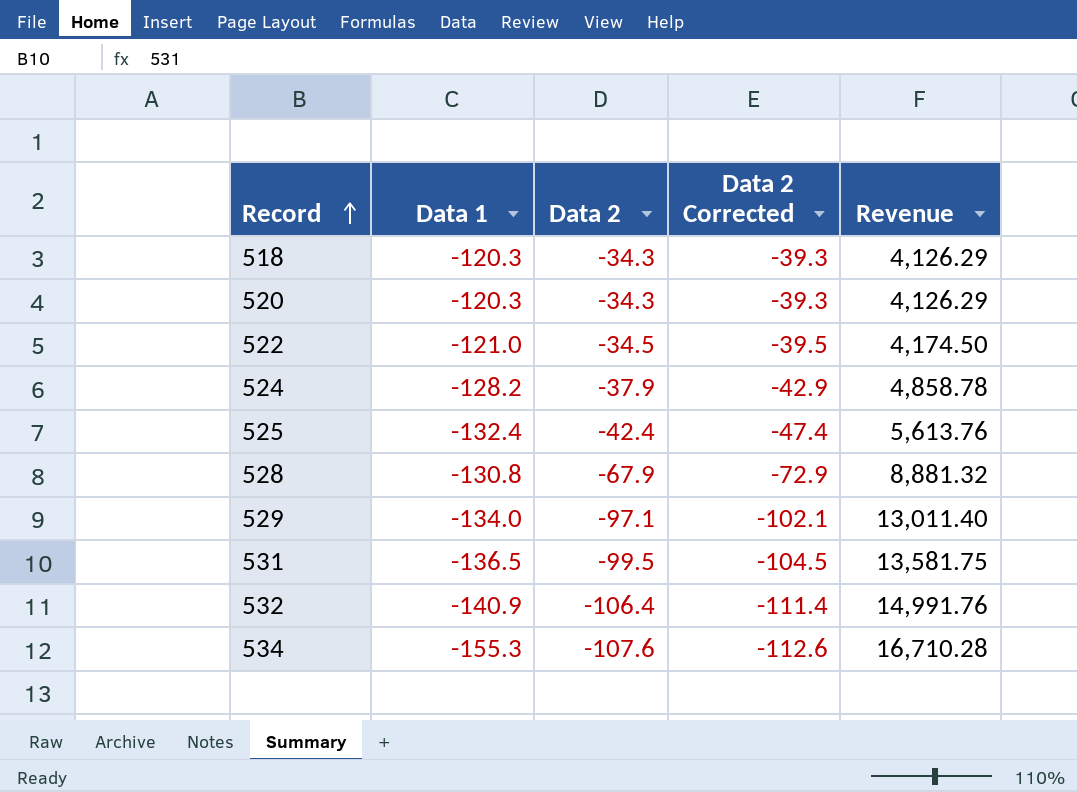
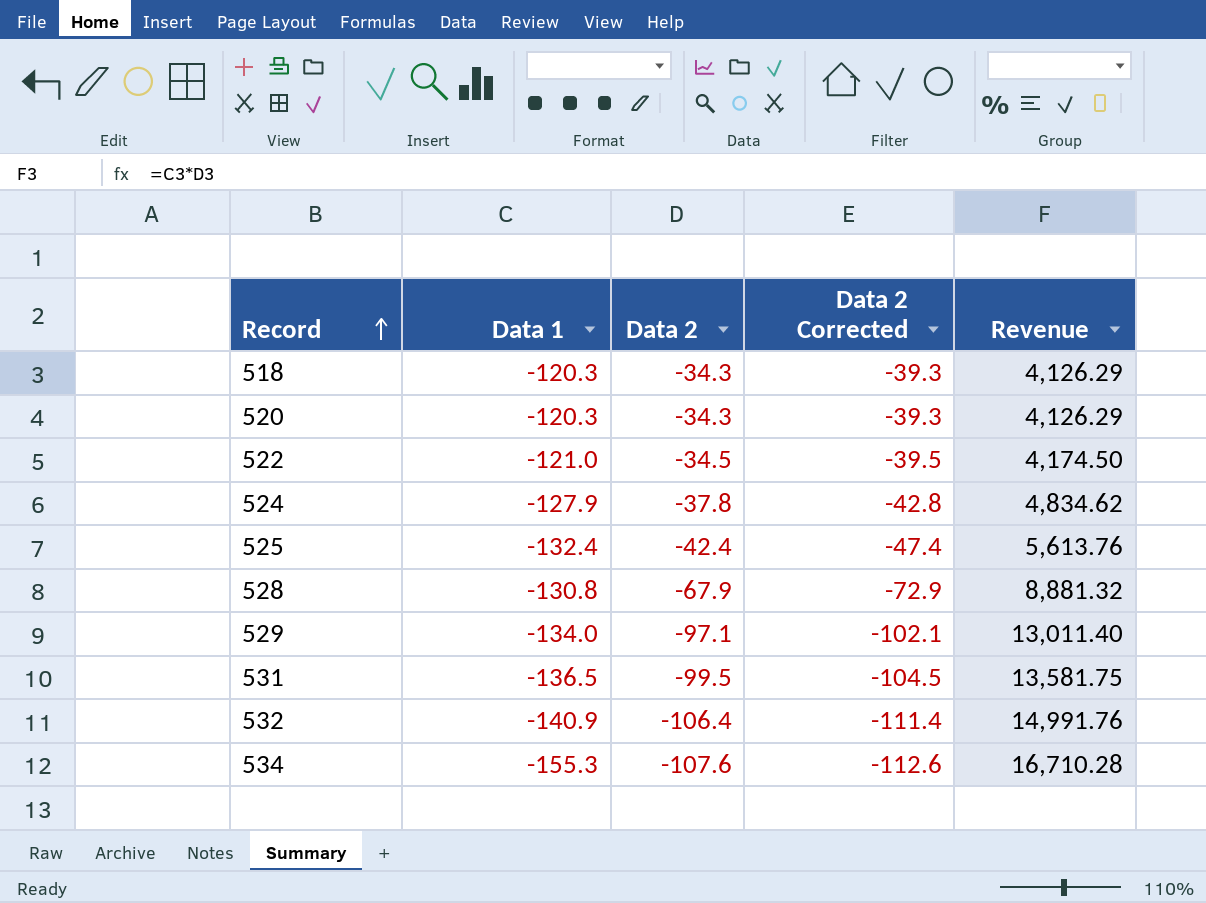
524 | Data 1: -128.2 -> -127.9
524 | Data 2: -37.9 -> -37.8
524 | Data 2 Corrected: -42.9 -> -42.8
524 | Revenue: 4,858.78 -> 4,834.62

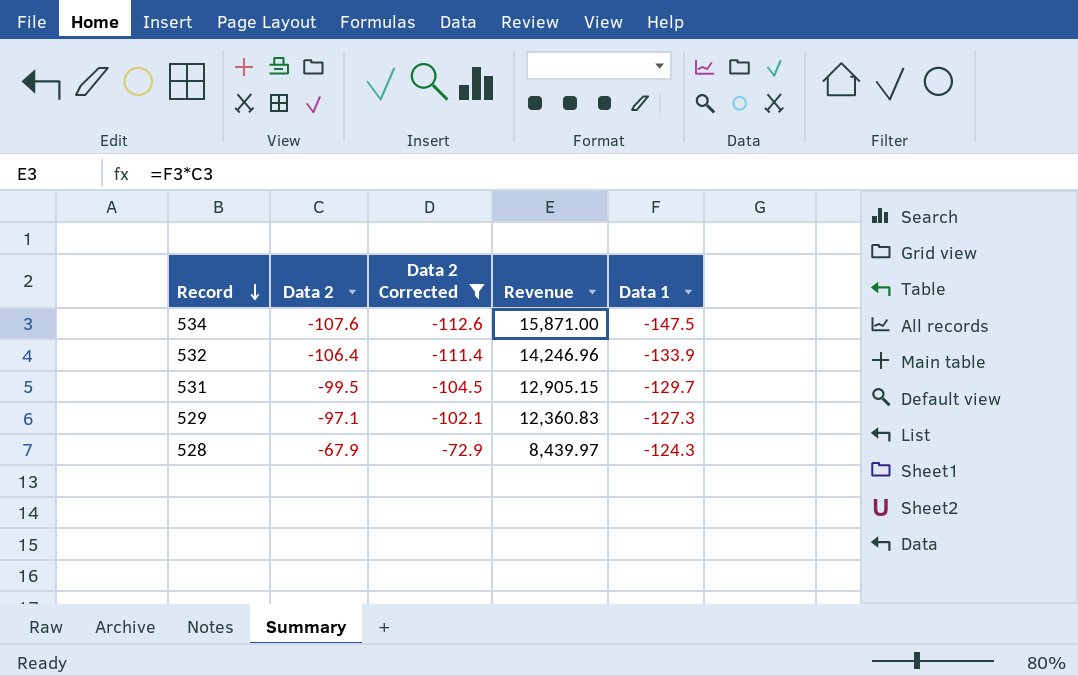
filter: none -> Data 2 Corrected <= -72.9
row order: Record ascending -> Record descending
column Data 1 | position: 2 -> 5
534 | Revenue: 16,710.28 -> 15,871.00
534 | Data 1: -155.3 -> -147.5
532 | Revenue: 14,991.76 -> 14,246.96
532 | Data 1: -140.9 -> -133.9
531 | Revenue: 13,581.75 -> 12,905.15
531 | Data 1: -136.5 -> -129.7
529 | Revenue: 13,011.40 -> 12,360.83
529 | Data 1: -134.0 -> -127.3
528 | Revenue: 8,881.32 -> 8,439.97
528 | Data 1: -130.8 -> -124.3

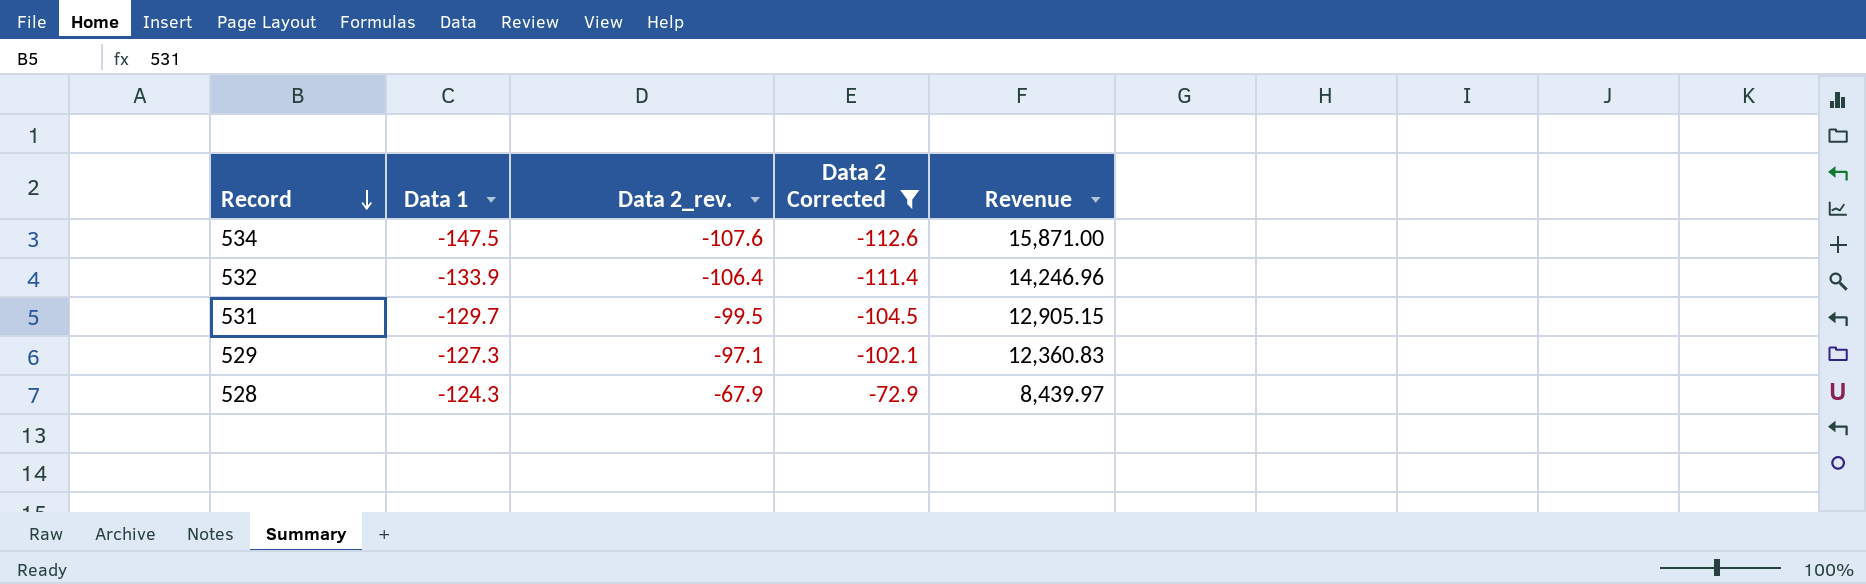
column Data 1 | position: 5 -> 2
column name: Data 2 -> Data 2_rev.

